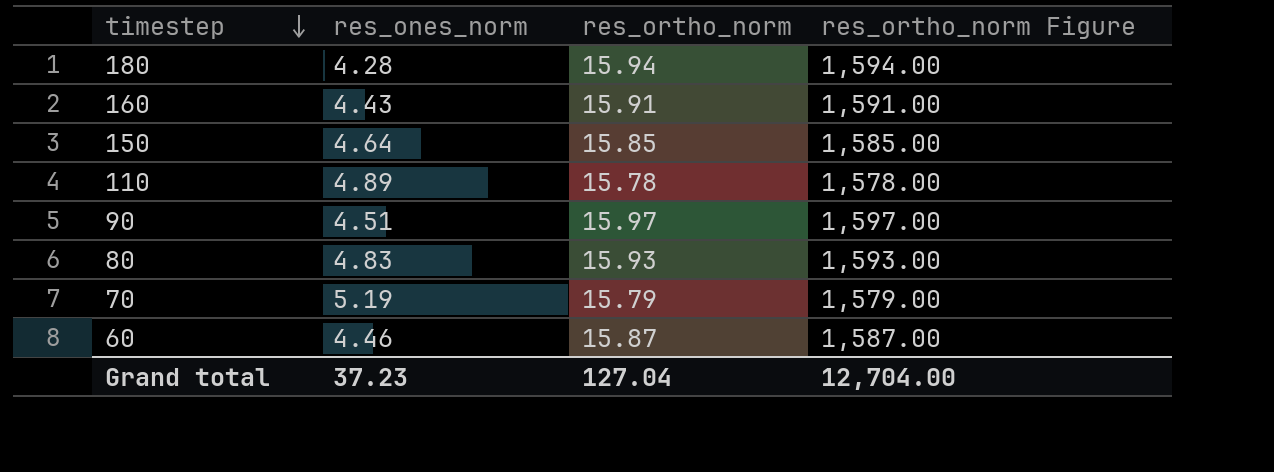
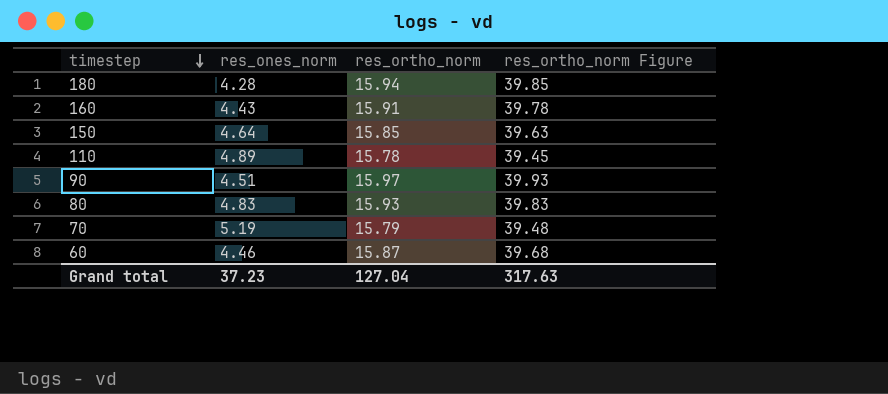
column res_ortho_norm Figure | formula: [res_ortho_norm] * 100 -> [res_ortho_norm] * 2.5
Grand total | res_ortho_norm Figure: 12,704.00 -> 317.63

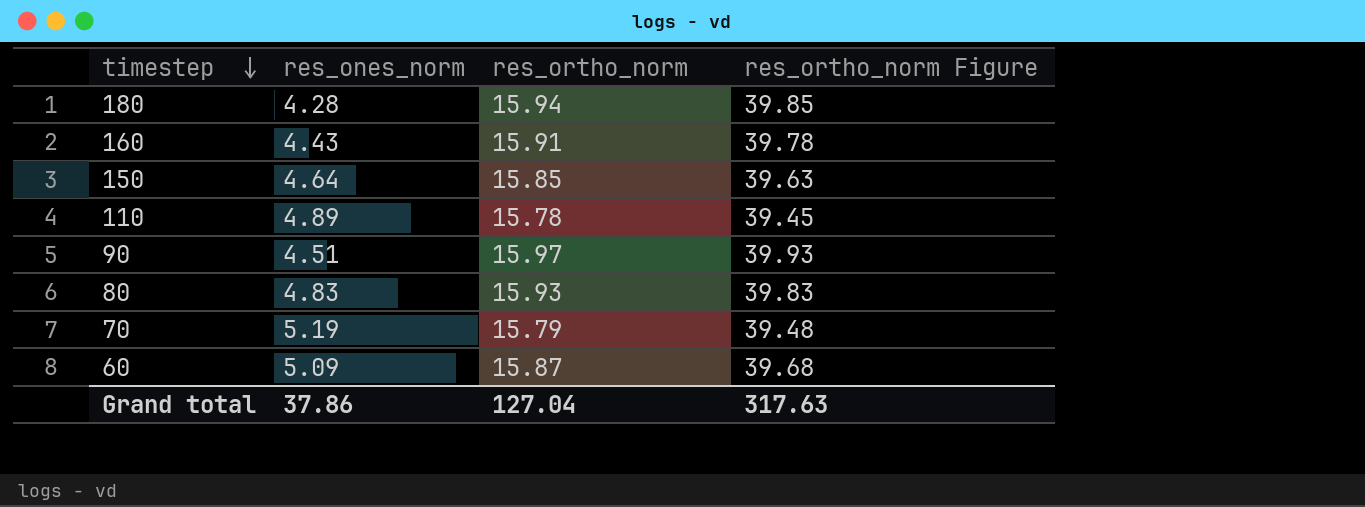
60 | res_ones_norm: 4.46 -> 5.09
Grand total | res_ones_norm: 37.23 -> 37.86

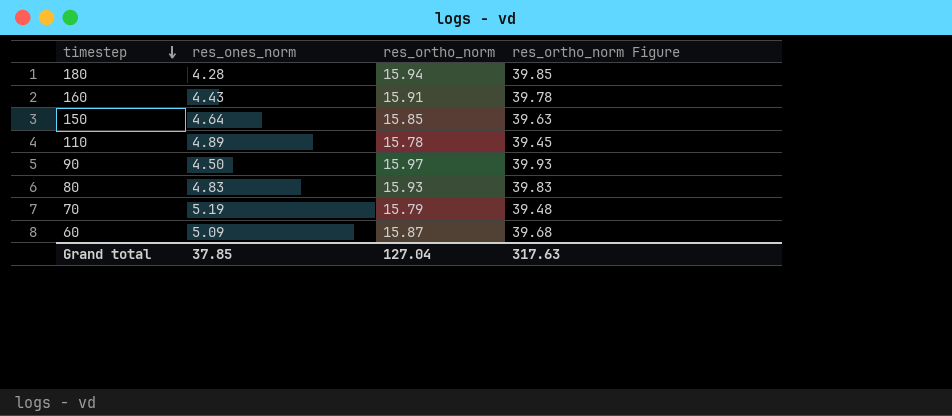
90 | res_ones_norm: 4.51 -> 4.50
Grand total | res_ones_norm: 37.86 -> 37.85

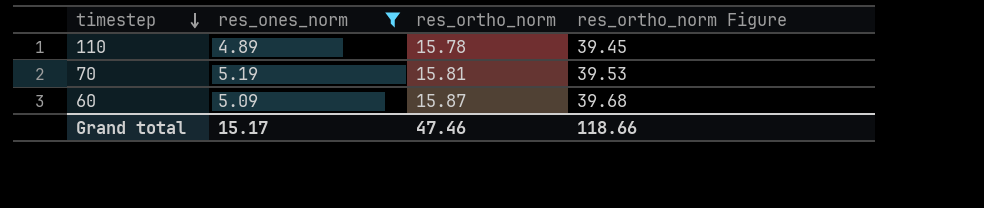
filter: none -> res_ones_norm >= 4.89
70 | res_ortho_norm: 15.79 -> 15.81
70 | res_ortho_norm Figure: 39.48 -> 39.53
Grand total | res_ones_norm: 37.85 -> 15.17
Grand total | res_ortho_norm: 127.04 -> 47.46
Grand total | res_ortho_norm Figure: 317.63 -> 118.66

